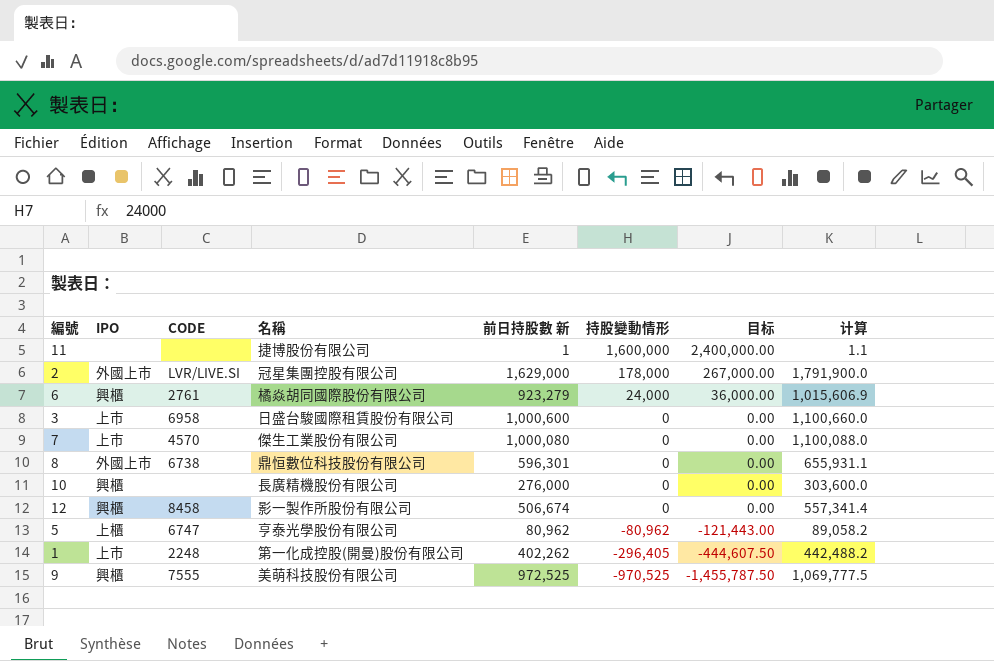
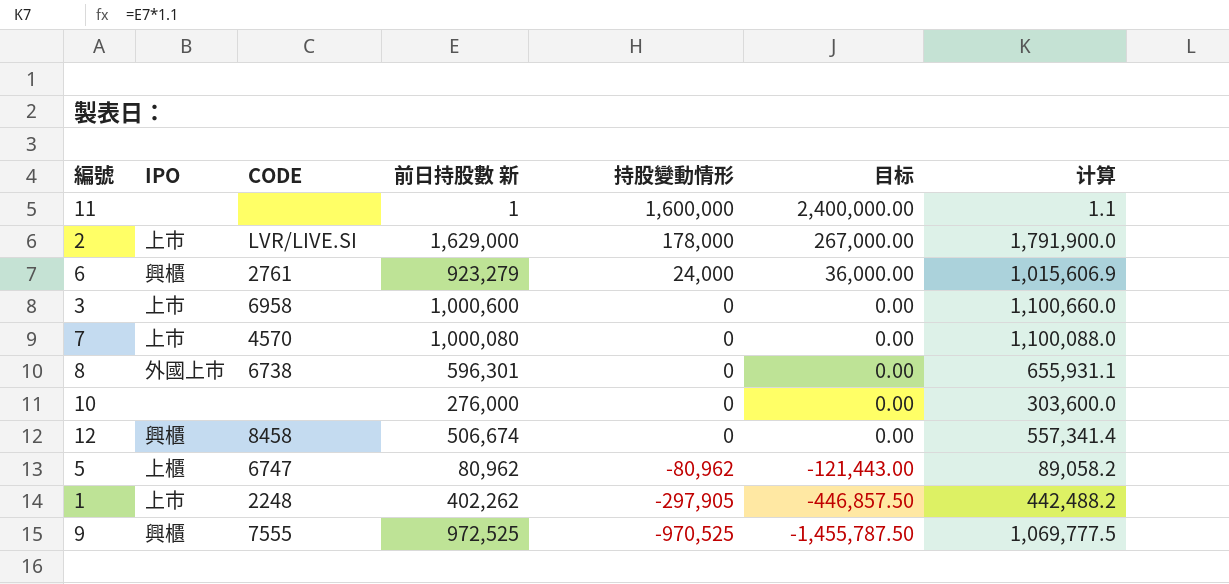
column 名稱 | position: 4 -> none
2 | IPO: 外國上市 -> 上市
10 | IPO: 興櫃 -> none
1 | 持股變動情形: -296,405 -> -297,905
1 | 目标: -444,607.50 -> -446,857.50

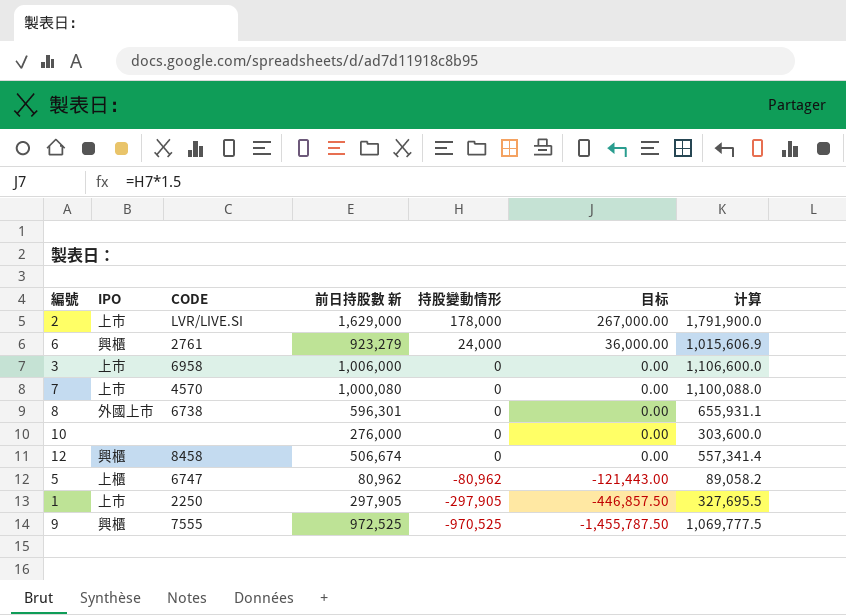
row 11: none | none | 1 | 1,600,000 | 2,400,000.00 | 1.1 -> none
3 | 前日持股數 新: 1,000,600 -> 1,006,000
3 | 计算: 1,100,660.0 -> 1,106,600.0
1 | CODE: 2248 -> 2250
1 | 前日持股數 新: 402,262 -> 297,905
1 | 计算: 442,488.2 -> 327,695.5

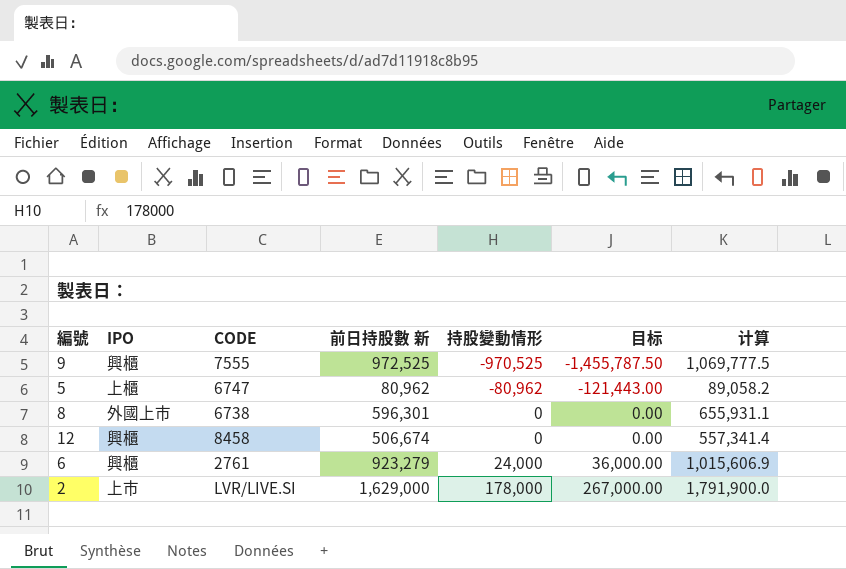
row order: 持股變動情形 descending -> 持股變動情形 ascending
row 3: 上市 | 6958 | 1,006,000 | 0 | 0.00 | 1,106,600.0 -> none
row 7: 上市 | 4570 | 1,000,080 | 0 | 0.00 | 1,100,088.0 -> none
row 10: none | none | 276,000 | 0 | 0.00 | 303,600.0 -> none
row 1: 上市 | 2250 | 297,905 | -297,905 | -446,857.50 | 327,695.5 -> none

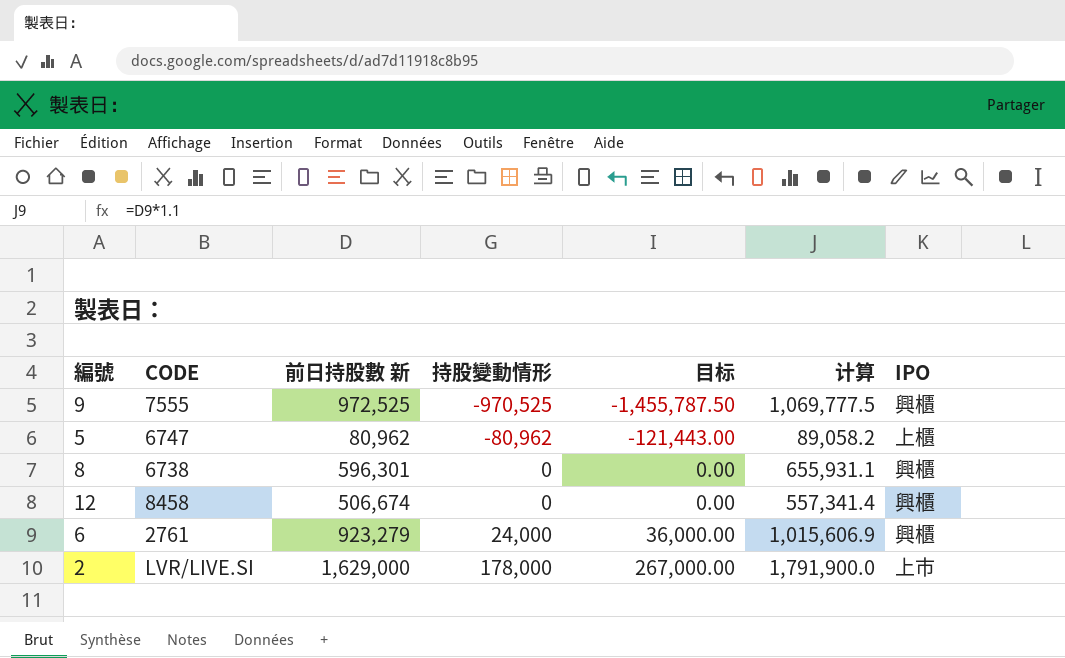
column IPO | position: 2 -> 7
8 | IPO: 外國上市 -> 興櫃

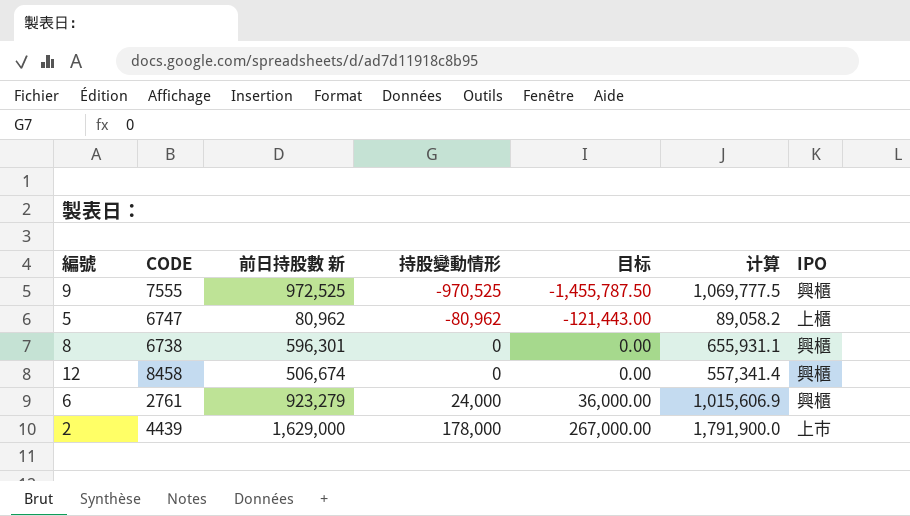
2 | CODE: LVR/LIVE.SI -> 4439

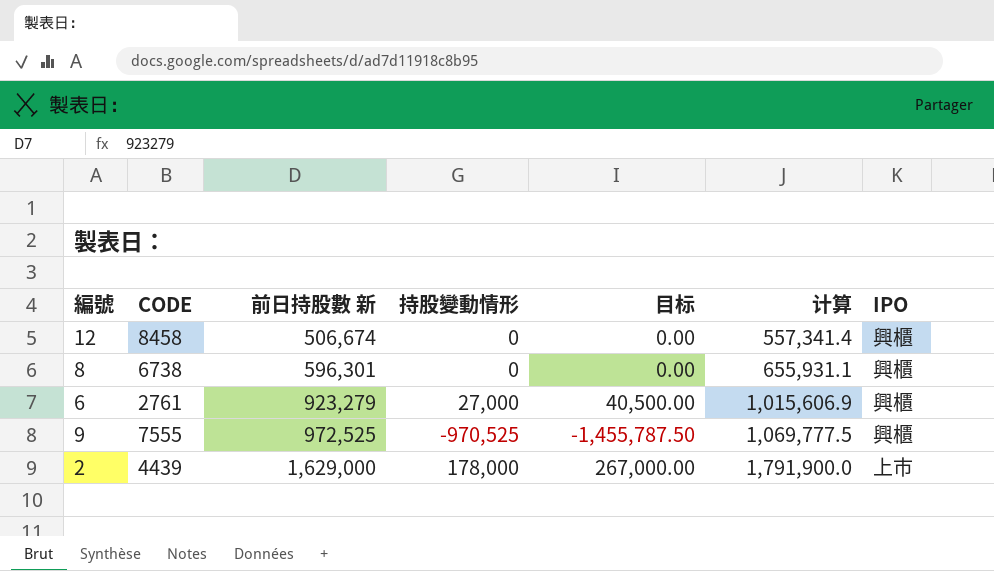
row order: 持股變動情形 ascending -> 前日持股數 新 ascending
row 5: 6747 | 80,962 | -80,962 | -121,443.00 | 89,058.2 | 上櫃 -> none
6 | 持股變動情形: 24,000 -> 27,000
6 | 目标: 36,000.00 -> 40,500.00

